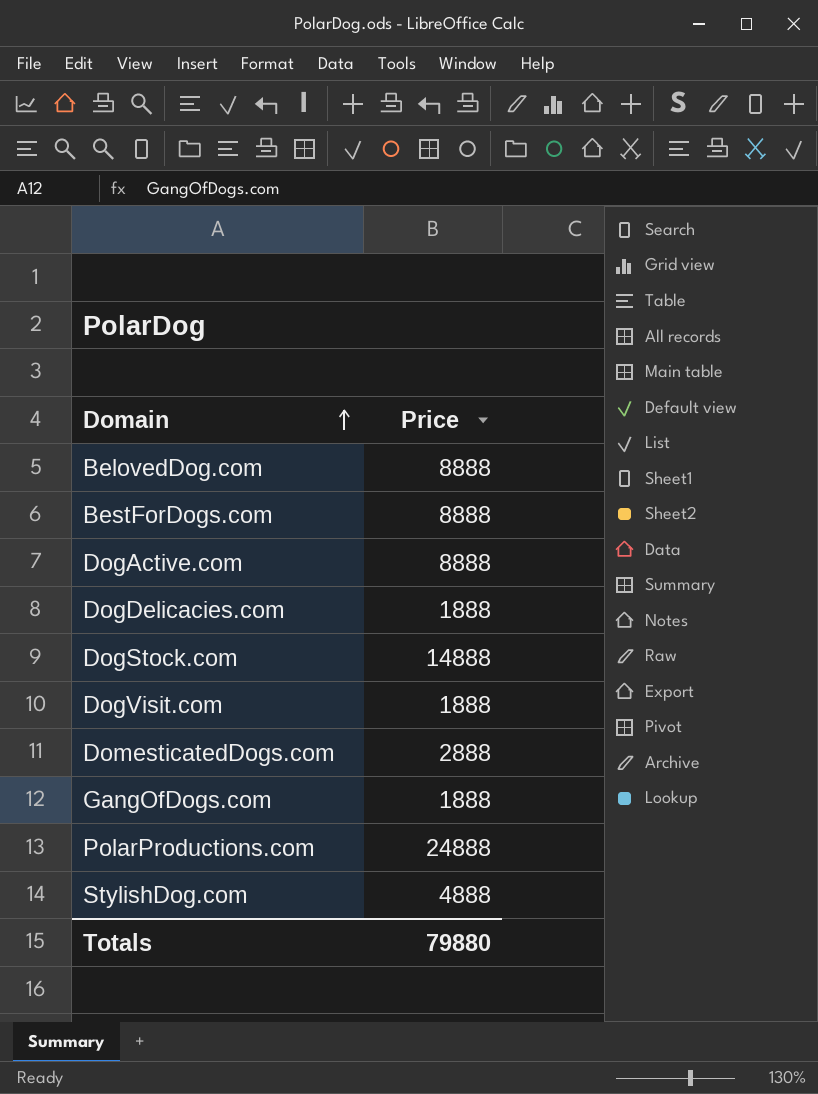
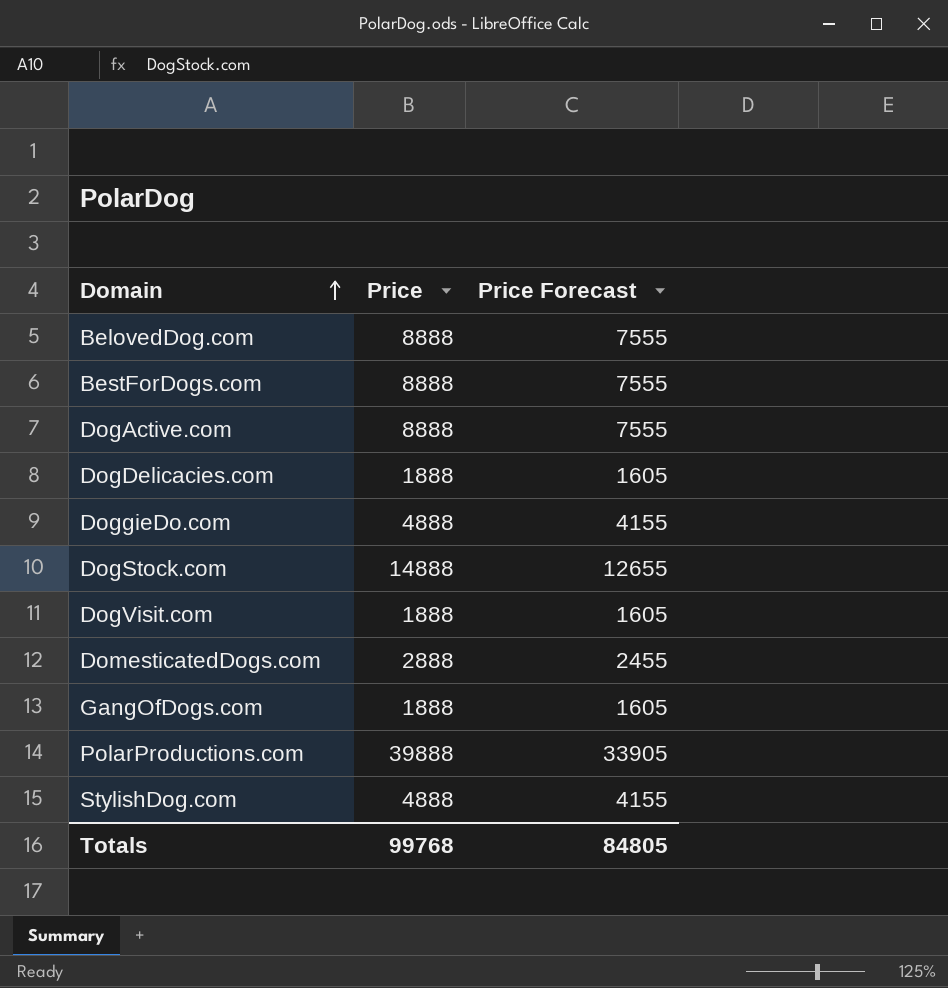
column Price Forecast | formula: none -> [Price] * 0.85
row DoggieDo.com: none -> 4888 | 4155
PolarProductions.com | Price: 24888 -> 39888
Totals | Price: 79880 -> 99768

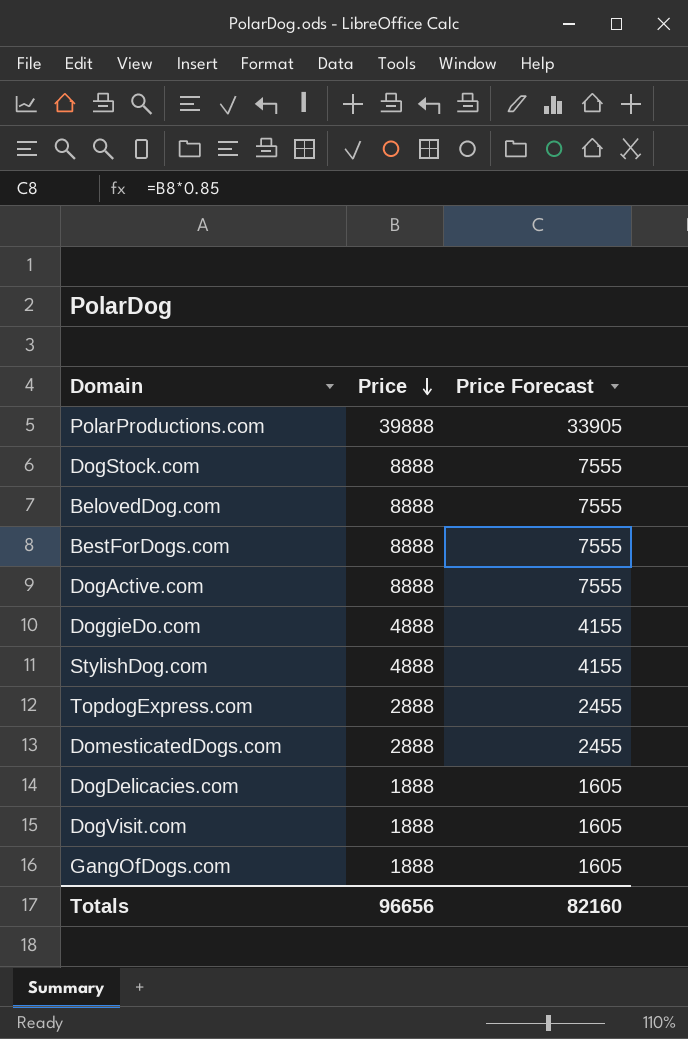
row order: Domain ascending -> Price descending
DogStock.com | Price: 14888 -> 8888
DogStock.com | Price Forecast: 12655 -> 7555
row TopdogExpress.com: none -> 2888 | 2455
Totals | Price: 99768 -> 96656
Totals | Price Forecast: 84805 -> 82160

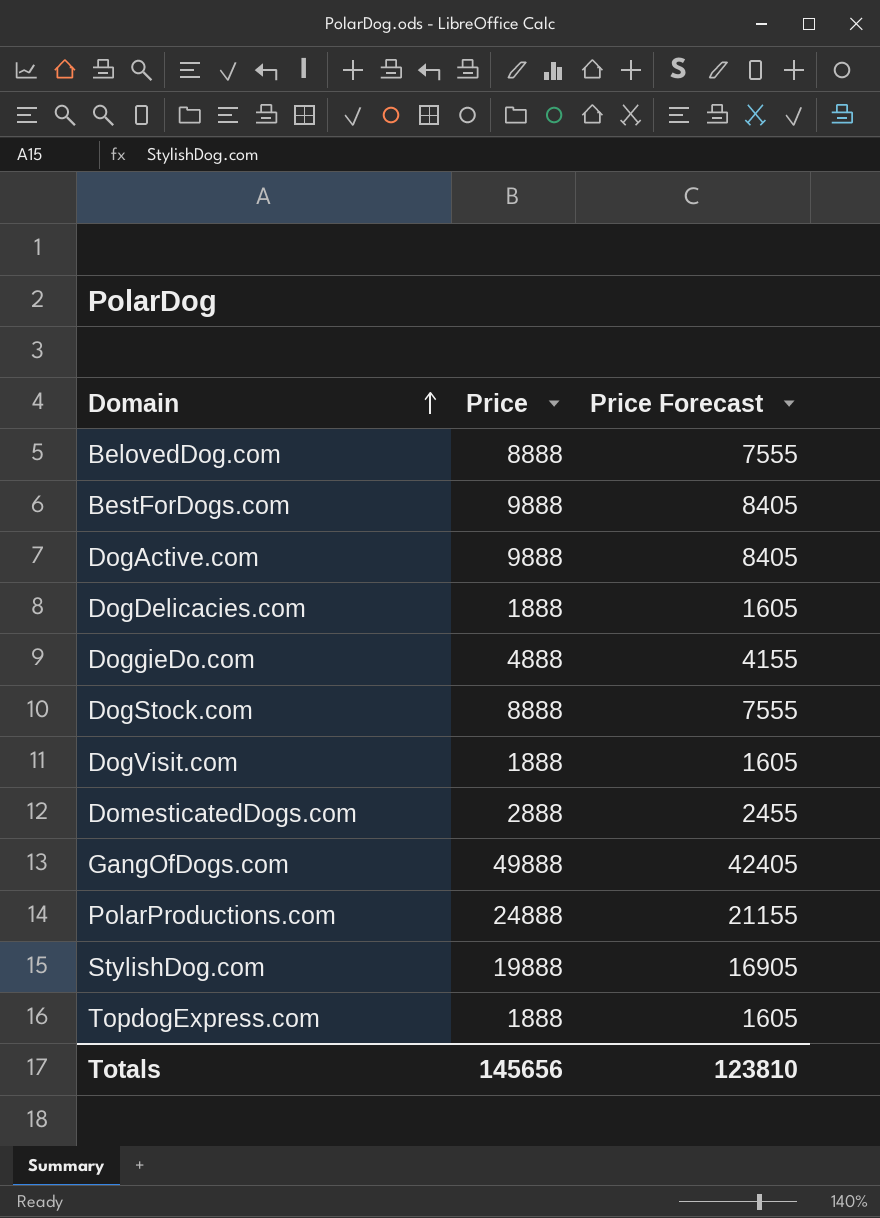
row order: Price descending -> Domain ascending
BestForDogs.com | Price: 8888 -> 9888
BestForDogs.com | Price Forecast: 7555 -> 8405
DogActive.com | Price: 8888 -> 9888
DogActive.com | Price Forecast: 7555 -> 8405
GangOfDogs.com | Price: 1888 -> 49888
GangOfDogs.com | Price Forecast: 1605 -> 42405
PolarProductions.com | Price: 39888 -> 24888
PolarProductions.com | Price Forecast: 33905 -> 21155
StylishDog.com | Price: 4888 -> 19888
StylishDog.com | Price Forecast: 4155 -> 16905
TopdogExpress.com | Price: 2888 -> 1888
TopdogExpress.com | Price Forecast: 2455 -> 1605
Totals | Price: 96656 -> 145656
Totals | Price Forecast: 82160 -> 123810

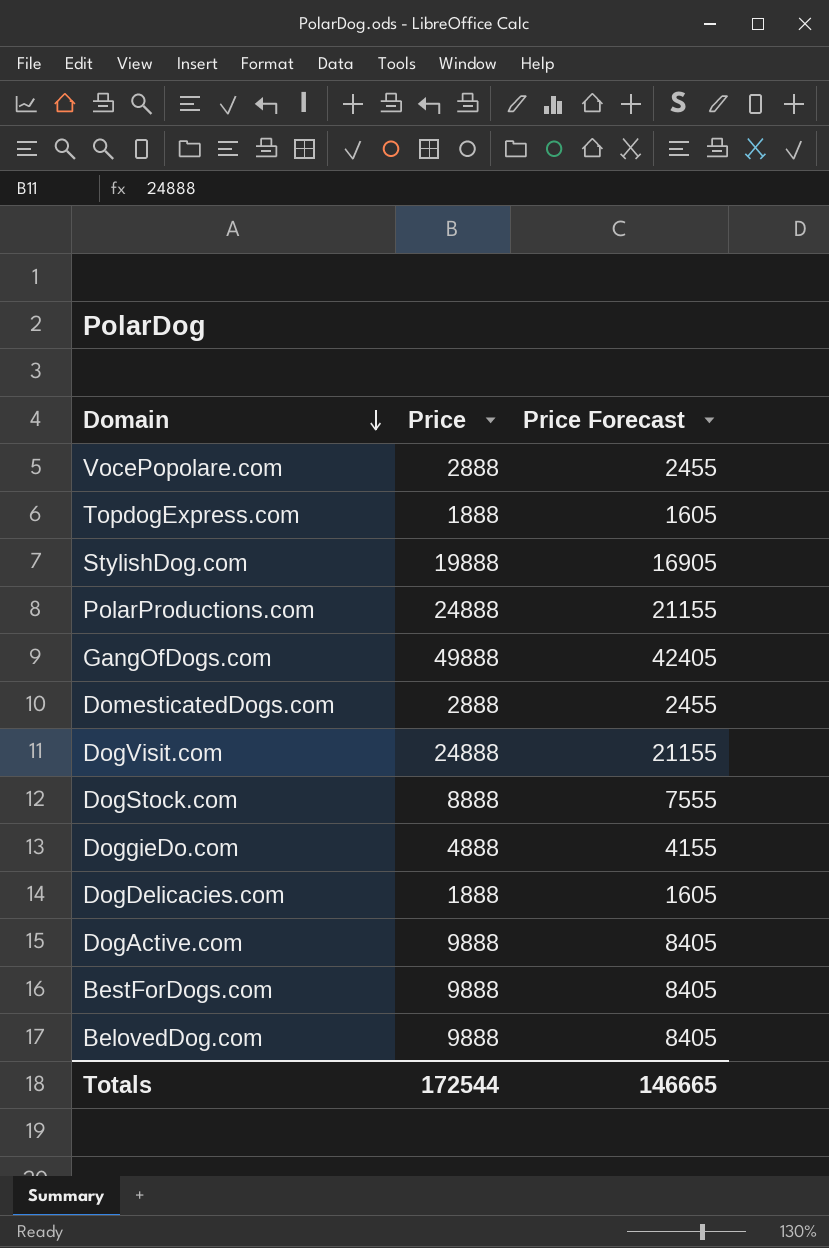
row order: Domain ascending -> Domain descending
row VocePopolare.com: none -> 2888 | 2455
DogVisit.com | Price: 1888 -> 24888
DogVisit.com | Price Forecast: 1605 -> 21155
BelovedDog.com | Price: 8888 -> 9888
BelovedDog.com | Price Forecast: 7555 -> 8405
Totals | Price: 145656 -> 172544
Totals | Price Forecast: 123810 -> 146665

